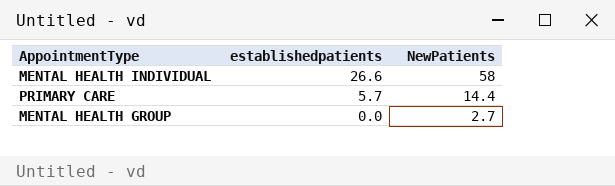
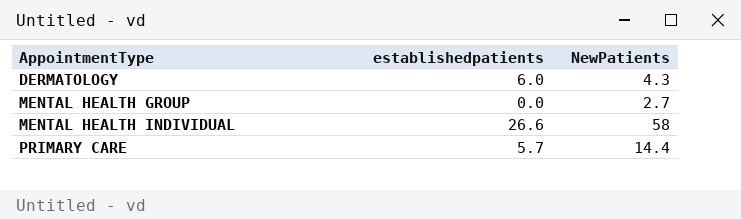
row order: establishedpatients descending -> AppointmentType ascending
row DERMATOLOGY: none -> 6.0 | 4.3

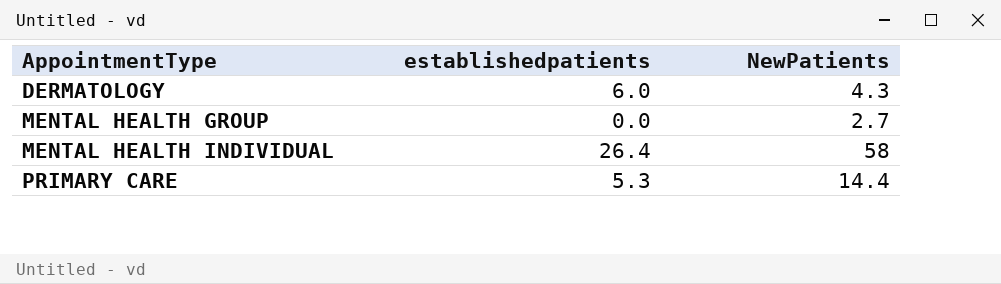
MENTAL HEALTH INDIVIDUAL | establishedpatients: 26.6 -> 26.4
PRIMARY CARE | establishedpatients: 5.7 -> 5.3

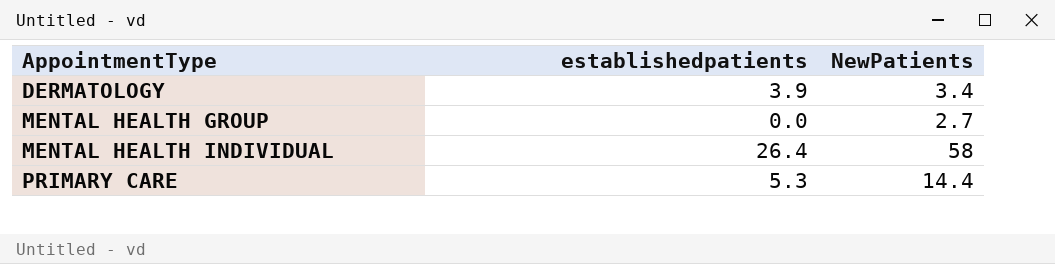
DERMATOLOGY | establishedpatients: 6.0 -> 3.9
DERMATOLOGY | NewPatients: 4.3 -> 3.4

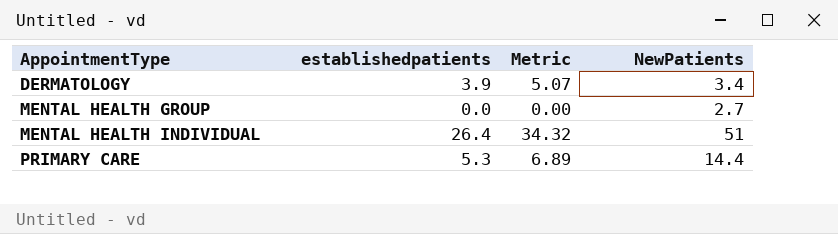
column Metric | formula: none -> [establishedpatients] * 1.3
MENTAL HEALTH INDIVIDUAL | NewPatients: 58 -> 51

